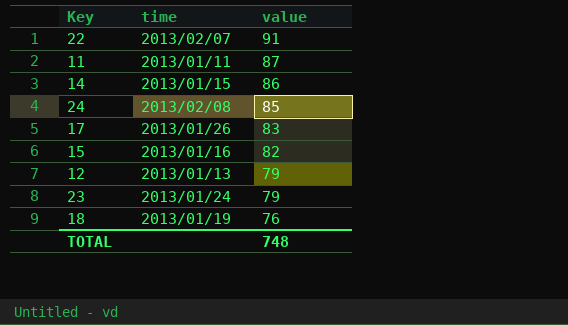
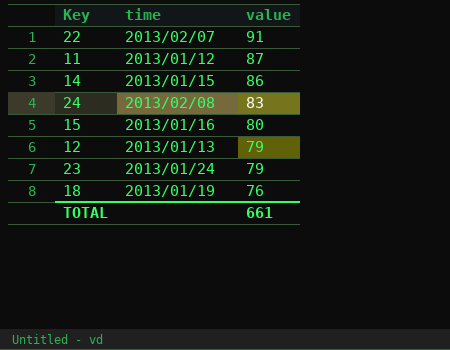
row 17: 2013/01/26 | 83 -> none
11 | time: 2013/01/11 -> 2013/01/12
24 | value: 85 -> 83
15 | value: 82 -> 80
TOTAL | value: 748 -> 661

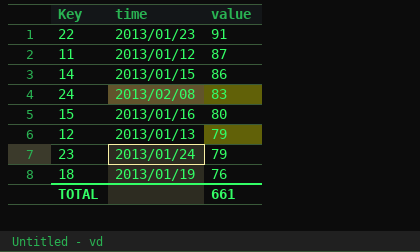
22 | time: 2013/02/07 -> 2013/01/23

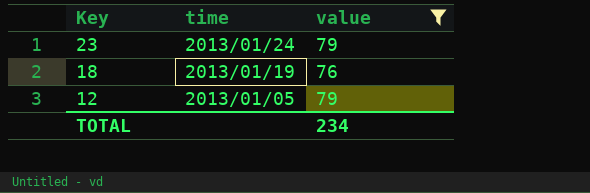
filter: none -> value <= 79
row order: value descending -> Key descending
12 | time: 2013/01/13 -> 2013/01/05
TOTAL | value: 661 -> 234

